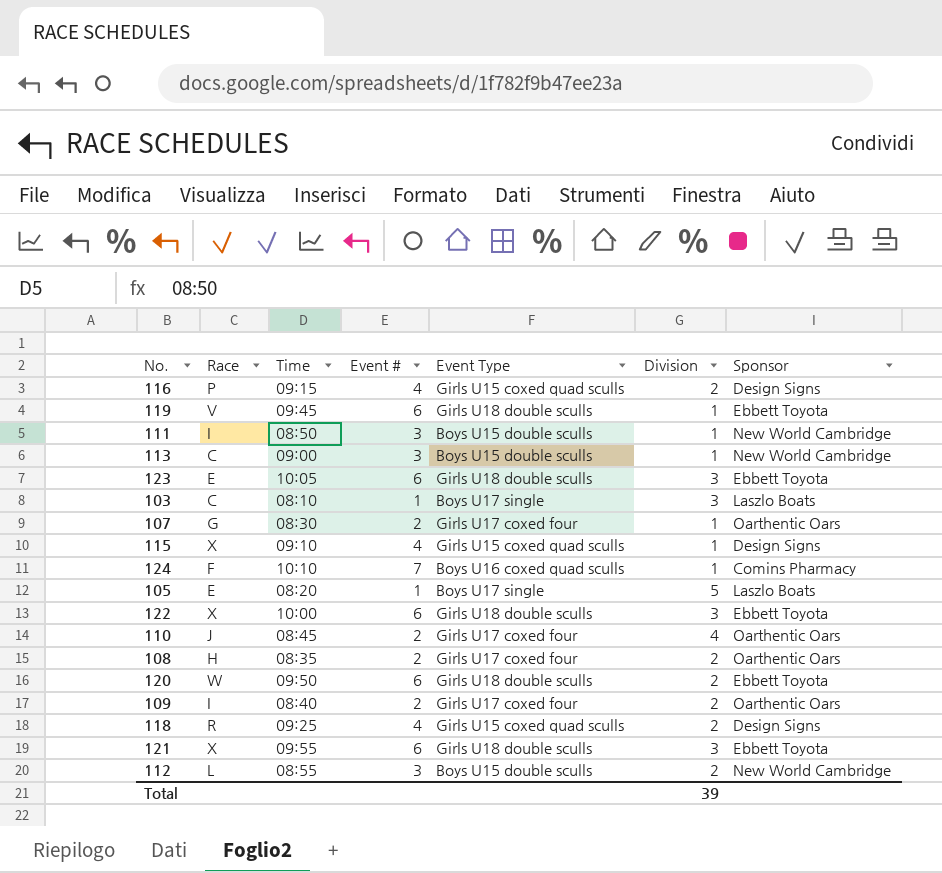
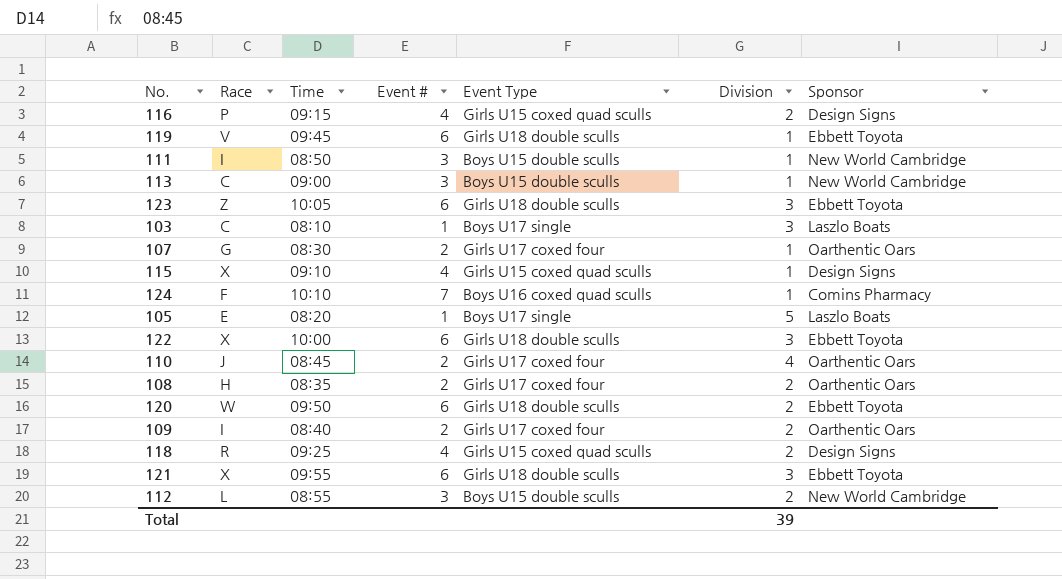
123 | Race: E -> Z

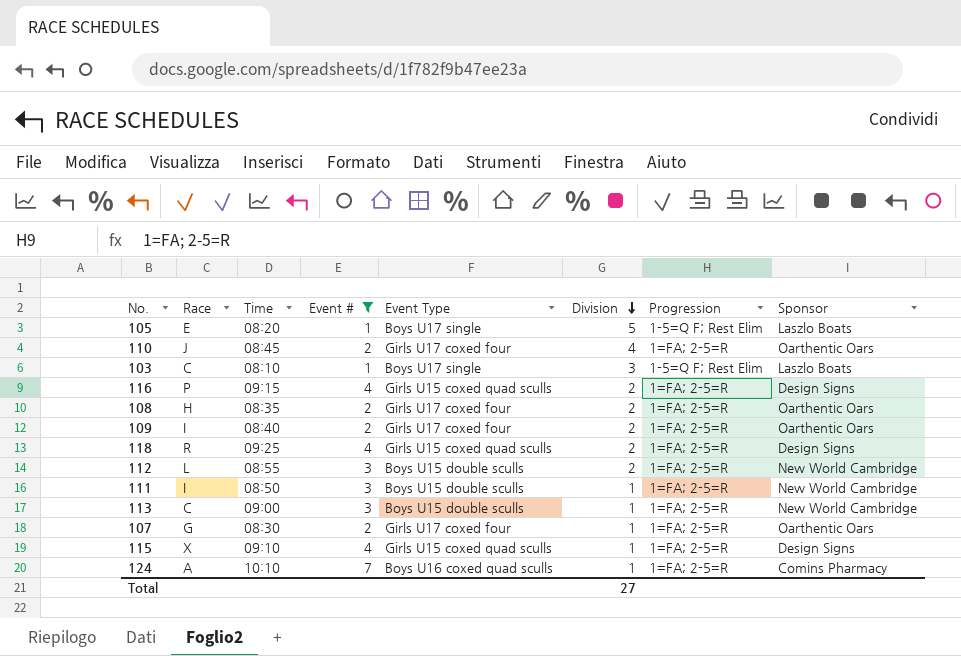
filter: none -> Event # != 6
row order: none -> Division descending
column Progression | position: none -> 7
124 | Race: F -> A
Total | Division: 39 -> 27

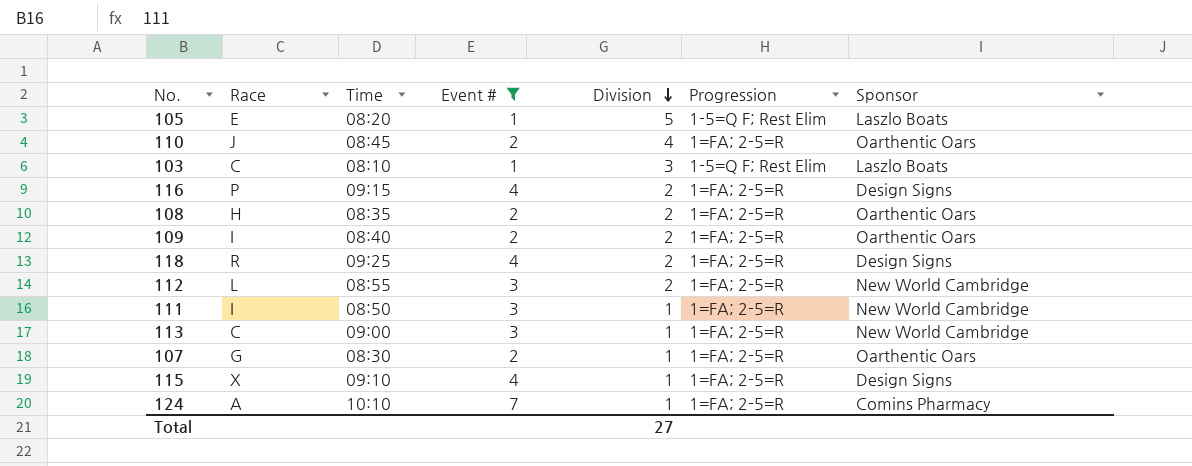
column Event Type | position: 5 -> none

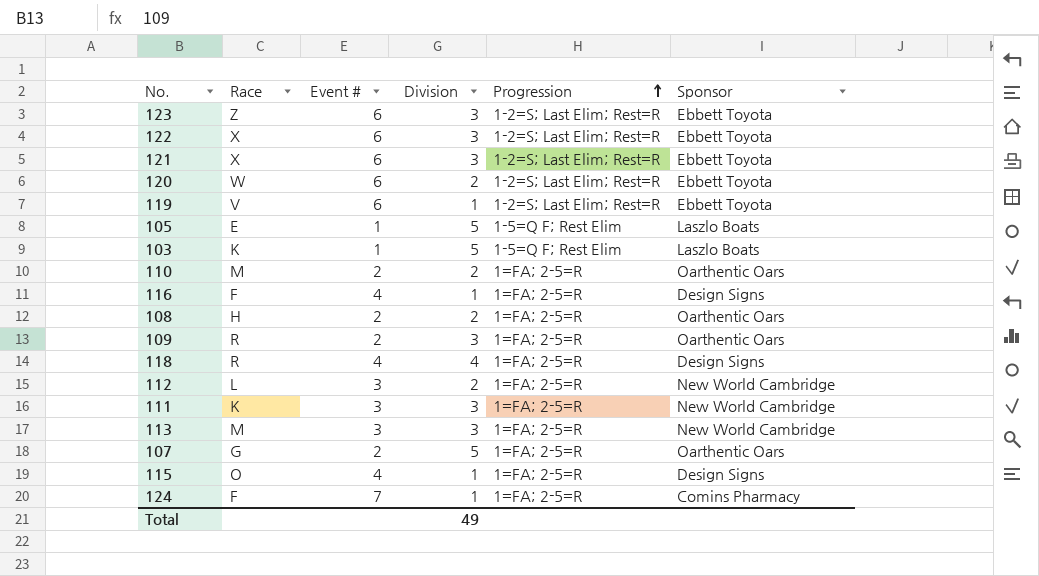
filter: Event # != 6 -> none
row order: Division descending -> Progression ascending
column Time | position: 3 -> none
103 | Race: C -> K
103 | Division: 3 -> 5
110 | Race: J -> M
110 | Division: 4 -> 2
116 | Race: P -> F
116 | Division: 2 -> 1
109 | Race: I -> R
109 | Division: 2 -> 3
118 | Division: 2 -> 4
111 | Race: I -> K
111 | Division: 1 -> 3
113 | Race: C -> M
113 | Division: 1 -> 3
107 | Division: 1 -> 5
115 | Race: X -> O
124 | Race: A -> F
Total | Division: 27 -> 49

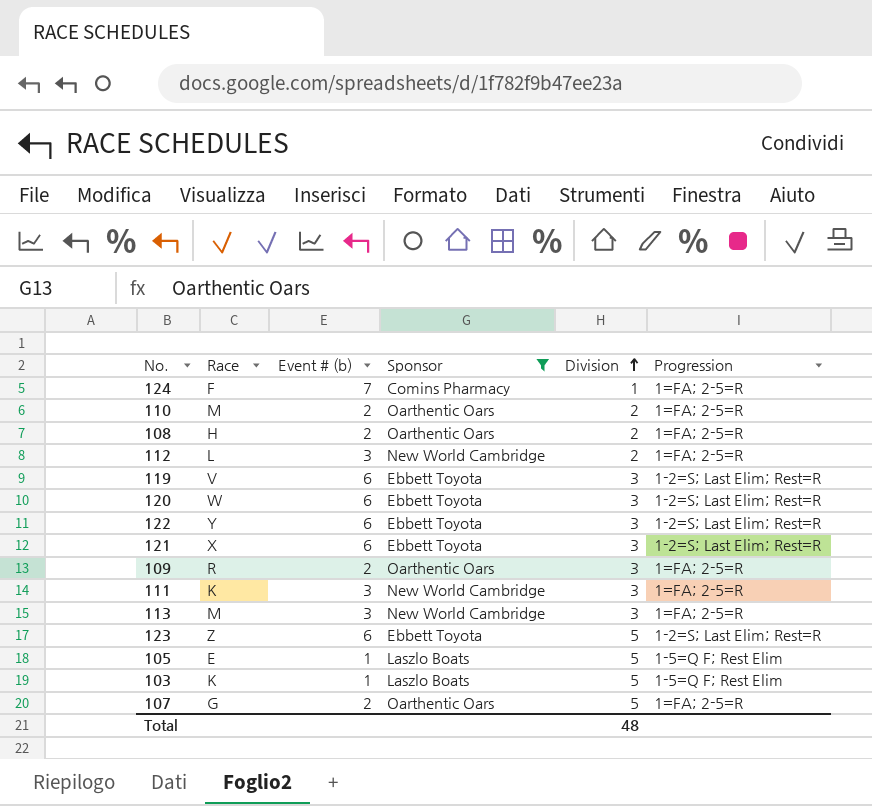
filter: none -> Sponsor != Design Signs
row order: Progression ascending -> Division ascending
column name: Event # -> Event # (b)
column Sponsor | position: 6 -> 4
119 | Division: 1 -> 3
120 | Division: 2 -> 3
122 | Race: X -> Y
123 | Division: 3 -> 5
Total | Division: 49 -> 48

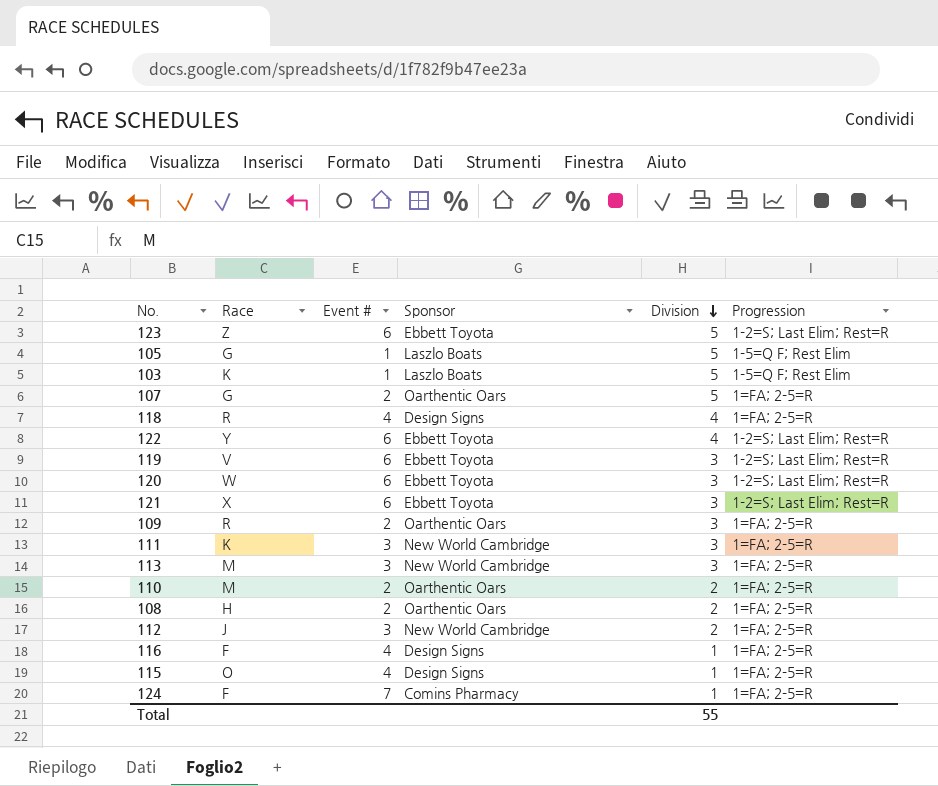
filter: Sponsor != Design Signs -> none
row order: Division ascending -> Division descending
column name: Event # (b) -> Event #
105 | Race: E -> G
122 | Division: 3 -> 4
112 | Race: L -> J
Total | Division: 48 -> 55

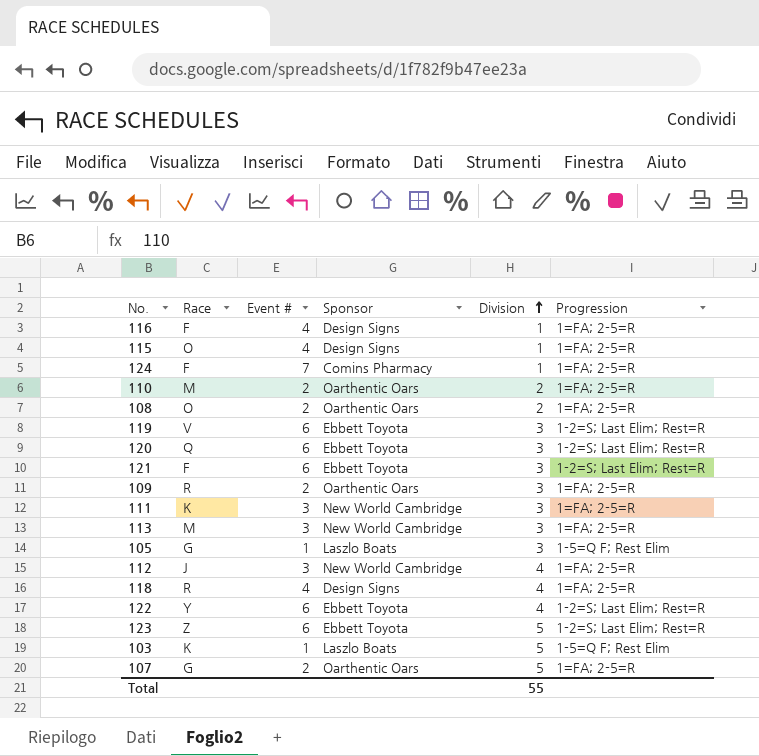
row order: Division descending -> Division ascending
108 | Race: H -> O
120 | Race: W -> Q
121 | Race: X -> F
105 | Division: 5 -> 3
112 | Division: 2 -> 4

